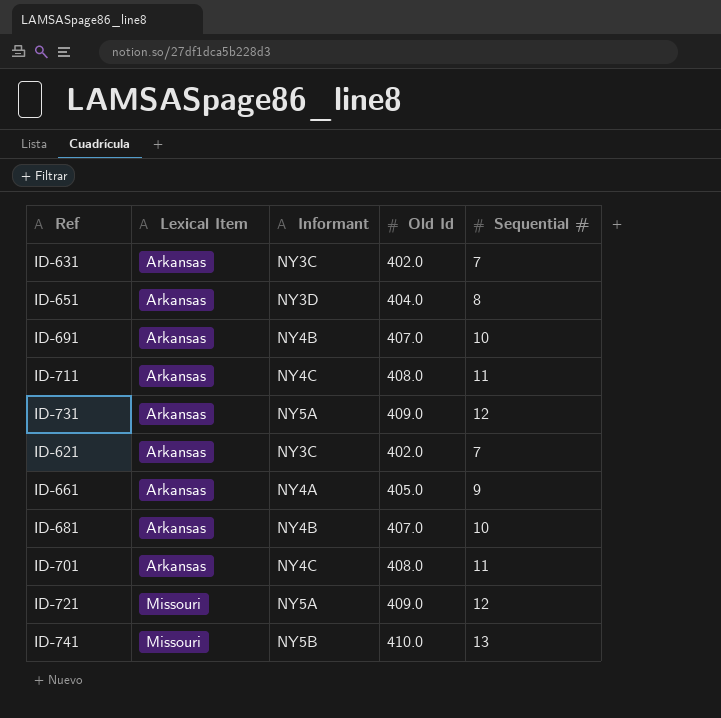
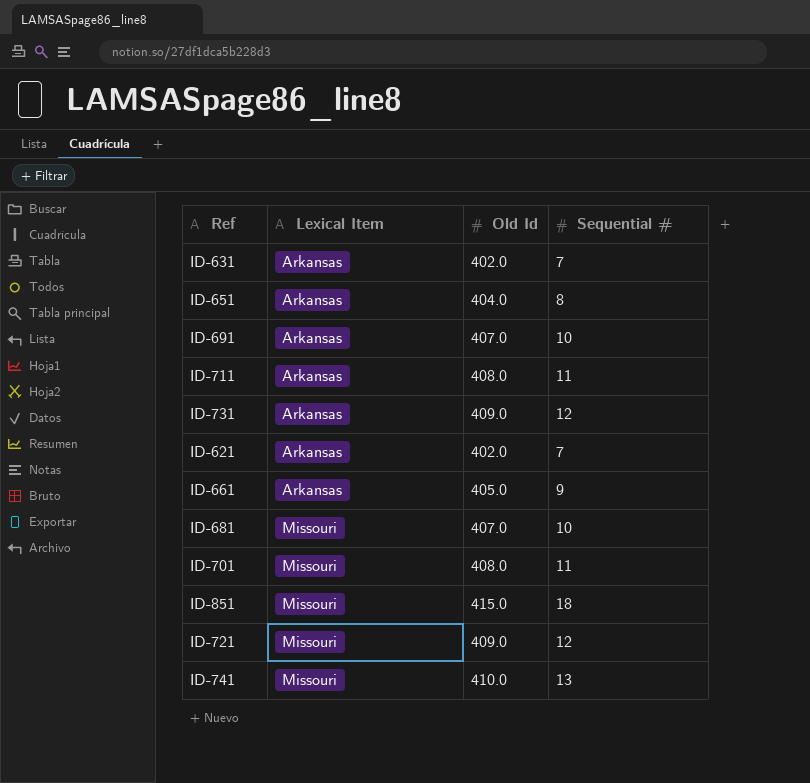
column Informant | position: 3 -> none
ID-681 | Lexical Item: Arkansas -> Missouri
ID-701 | Lexical Item: Arkansas -> Missouri
row ID-851: none -> Missouri | 415.0 | 18

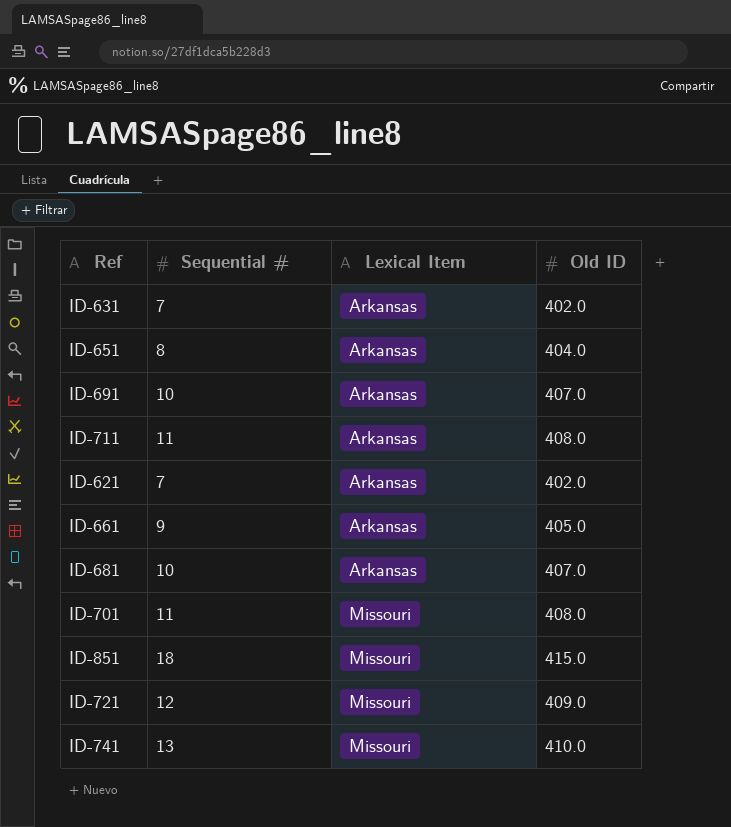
column Sequential # | position: 4 -> 2
column name: Old Id -> Old ID
row ID-731: Arkansas | 409.0 | 12 -> none
ID-681 | Lexical Item: Missouri -> Arkansas

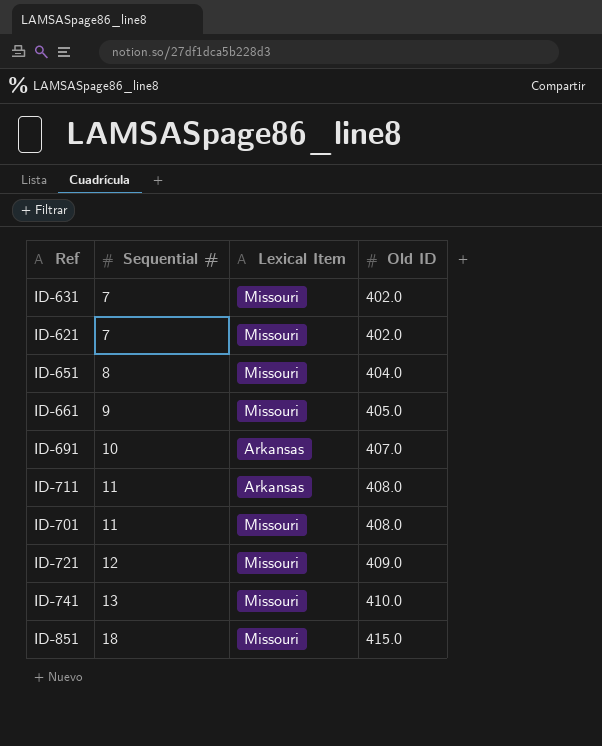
row order: Lexical Item ascending -> Sequential # ascending
row ID-681: 10 | Arkansas | 407.0 -> none
ID-631 | Lexical Item: Arkansas -> Missouri
ID-621 | Lexical Item: Arkansas -> Missouri
ID-651 | Lexical Item: Arkansas -> Missouri
ID-661 | Lexical Item: Arkansas -> Missouri

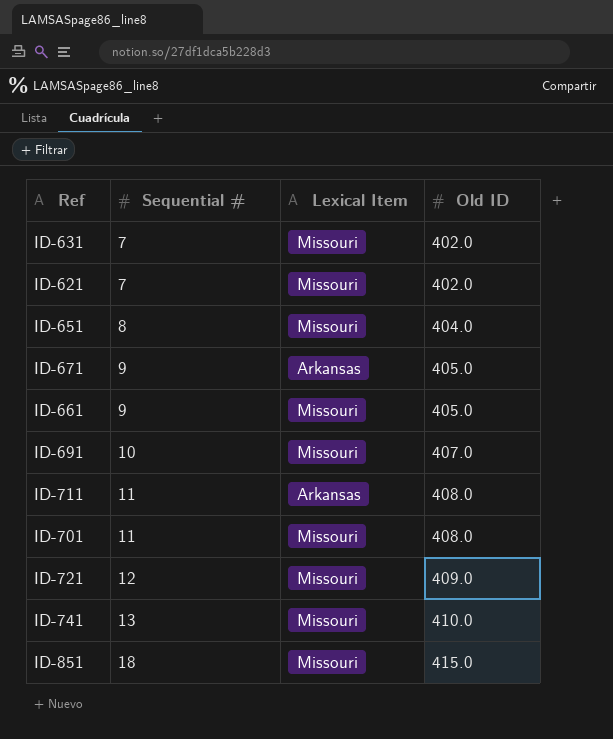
row ID-671: none -> 9 | Arkansas | 405.0
ID-691 | Lexical Item: Arkansas -> Missouri

